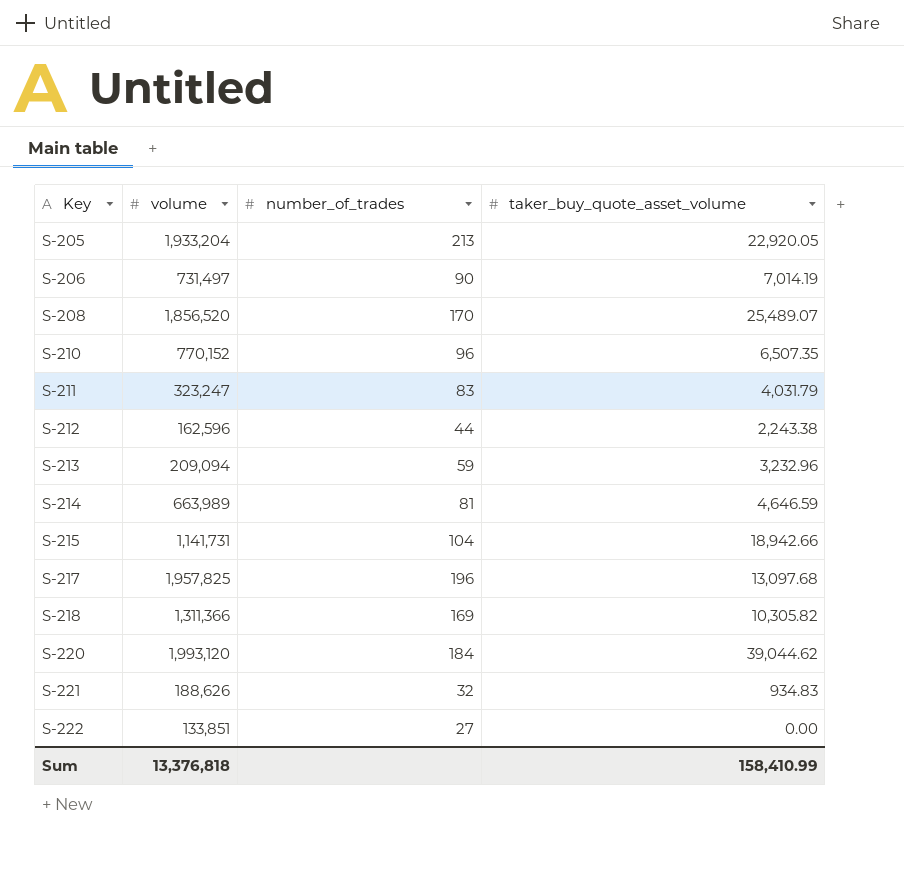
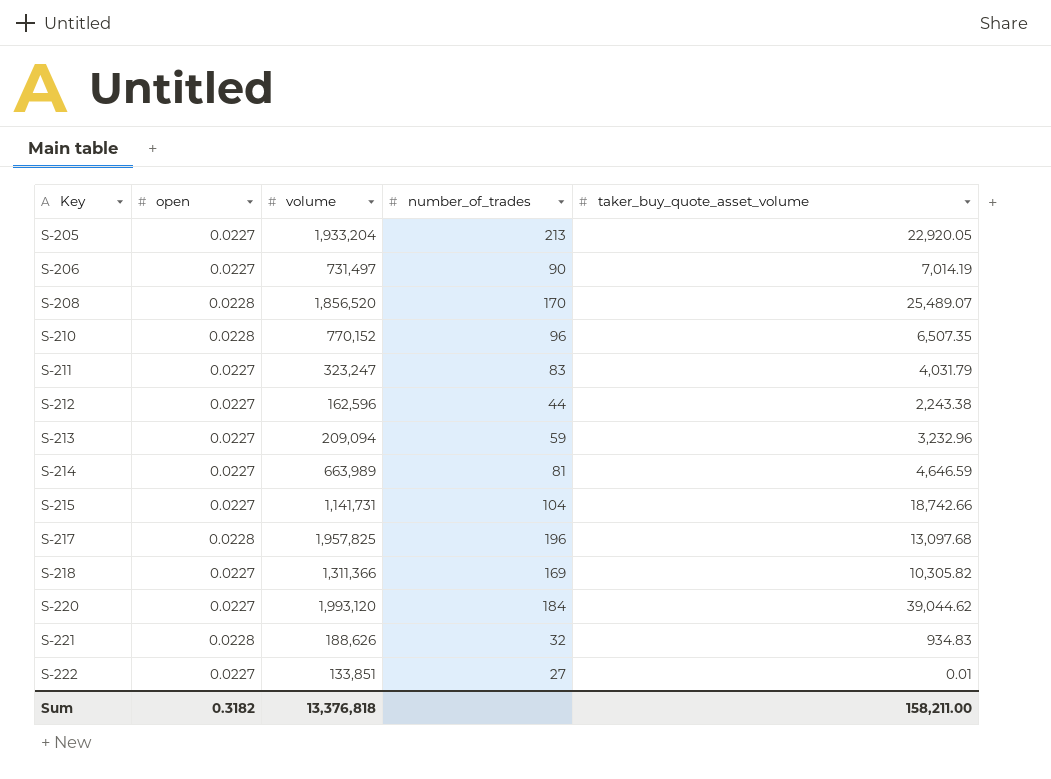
column open | position: none -> 2
S-215 | taker_buy_quote_asset_volume: 18,942.66 -> 18,742.66
S-222 | taker_buy_quote_asset_volume: 0.00 -> 0.01
Sum | taker_buy_quote_asset_volume: 158,410.99 -> 158,211.00

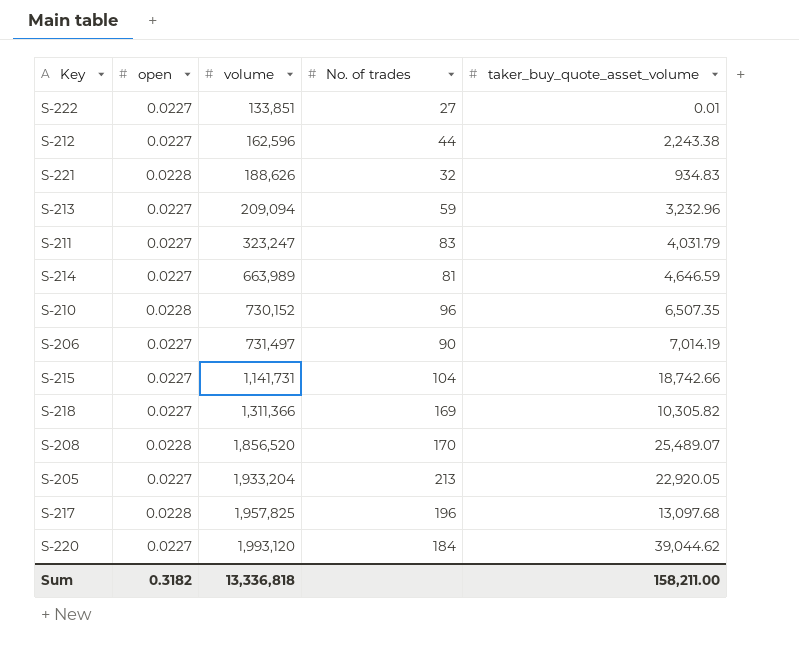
row order: Key ascending -> volume ascending
column name: number_of_trades -> No. of trades
S-210 | volume: 770,152 -> 730,152
Sum | volume: 13,376,818 -> 13,336,818

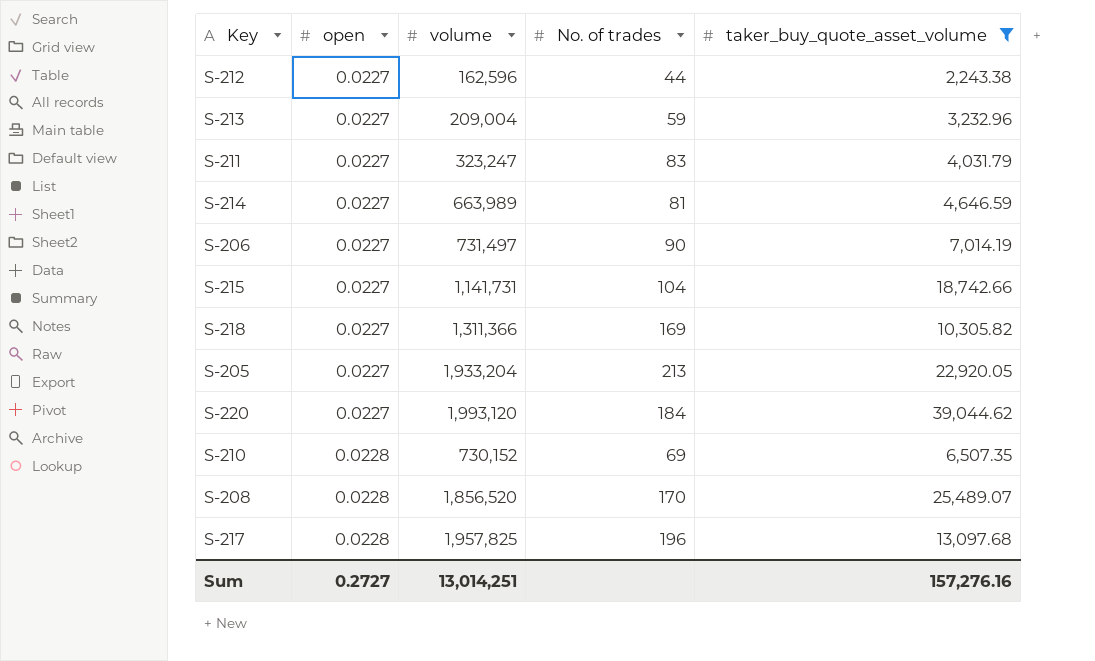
filter: none -> taker_buy_quote_asset_volume >= 2,243.38
row order: volume ascending -> open ascending
S-213 | volume: 209,094 -> 209,004
S-210 | No. of trades: 96 -> 69
Sum | open: 0.3182 -> 0.2727
Sum | volume: 13,336,818 -> 13,014,251
Sum | taker_buy_quote_asset_volume: 158,211.00 -> 157,276.16

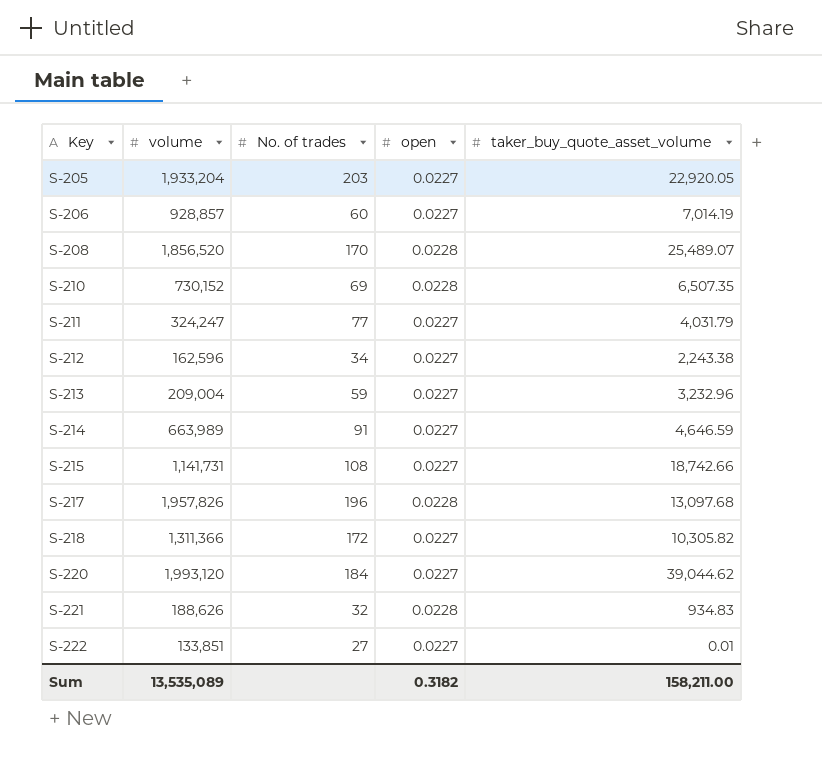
filter: taker_buy_quote_asset_volume >= 2,243.38 -> none
row order: open ascending -> Key ascending
column open | position: 2 -> 4
S-205 | No. of trades: 213 -> 203
S-206 | volume: 731,497 -> 928,857
S-206 | No. of trades: 90 -> 60
S-211 | volume: 323,247 -> 324,247
S-211 | No. of trades: 83 -> 77
S-212 | No. of trades: 44 -> 34
S-214 | No. of trades: 81 -> 91
S-215 | No. of trades: 104 -> 108
S-217 | volume: 1,957,825 -> 1,957,826
S-218 | No. of trades: 169 -> 172
Sum | volume: 13,014,251 -> 13,535,089
Sum | open: 0.2727 -> 0.3182
Sum | taker_buy_quote_asset_volume: 157,276.16 -> 158,211.00

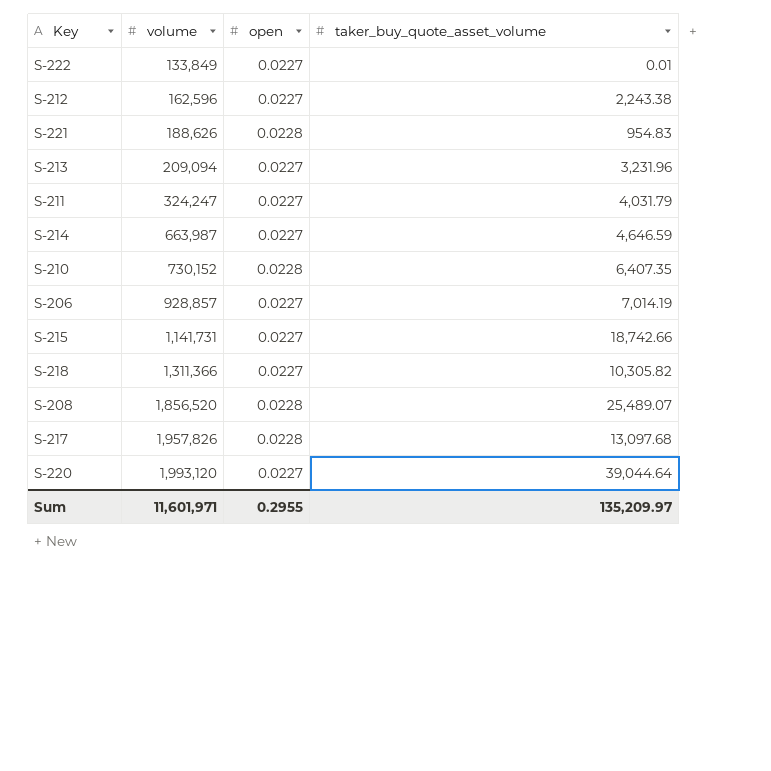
row order: Key ascending -> volume ascending
column No. of trades | position: 3 -> none
row S-205: 1,933,204 | 203 | 0.0227 | 22,920.05 -> none
S-222 | volume: 133,851 -> 133,849
S-221 | taker_buy_quote_asset_volume: 934.83 -> 954.83
S-213 | volume: 209,004 -> 209,094
S-213 | taker_buy_quote_asset_volume: 3,232.96 -> 3,231.96
S-214 | volume: 663,989 -> 663,987
S-210 | taker_buy_quote_asset_volume: 6,507.35 -> 6,407.35
S-220 | taker_buy_quote_asset_volume: 39,044.62 -> 39,044.64
Sum | volume: 13,535,089 -> 11,601,971
Sum | open: 0.3182 -> 0.2955
Sum | taker_buy_quote_asset_volume: 158,211.00 -> 135,209.97

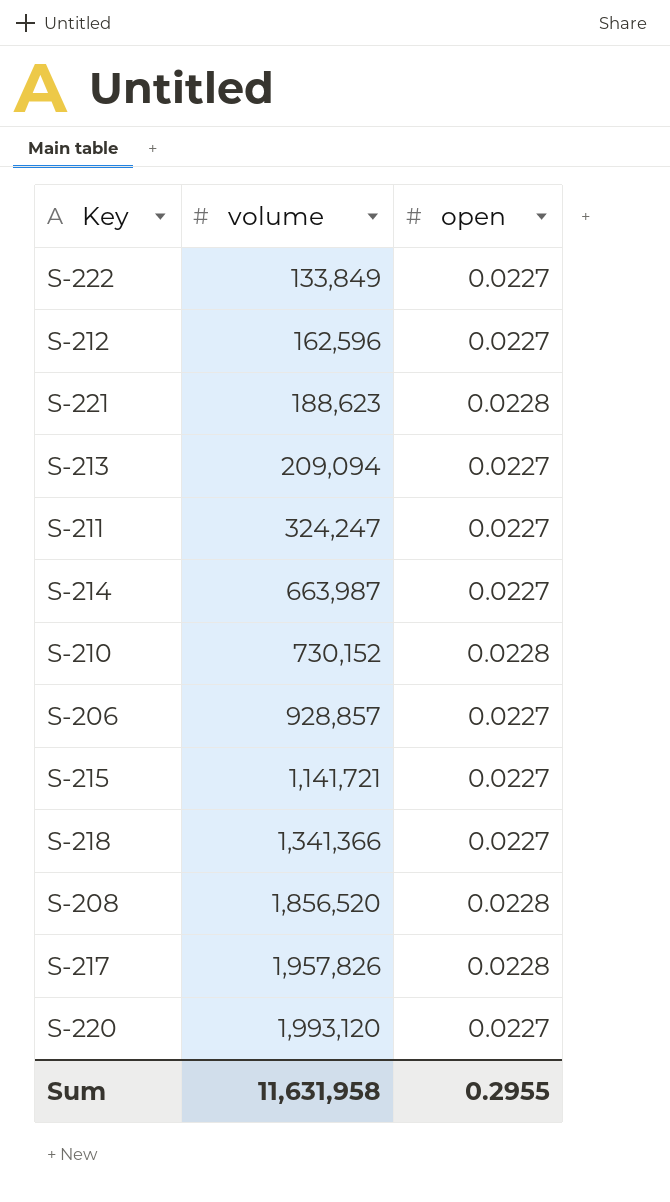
column taker_buy_quote_asset_volume | position: 4 -> none
S-221 | volume: 188,626 -> 188,623
S-215 | volume: 1,141,731 -> 1,141,721
S-218 | volume: 1,311,366 -> 1,341,366
Sum | volume: 11,601,971 -> 11,631,958

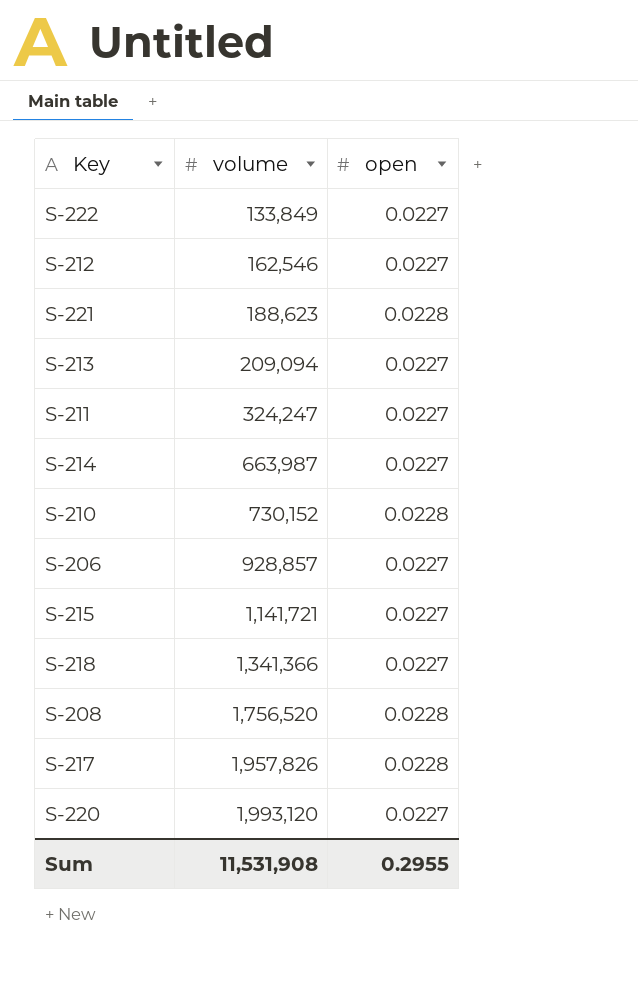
S-212 | volume: 162,596 -> 162,546
S-208 | volume: 1,856,520 -> 1,756,520
Sum | volume: 11,631,958 -> 11,531,908

